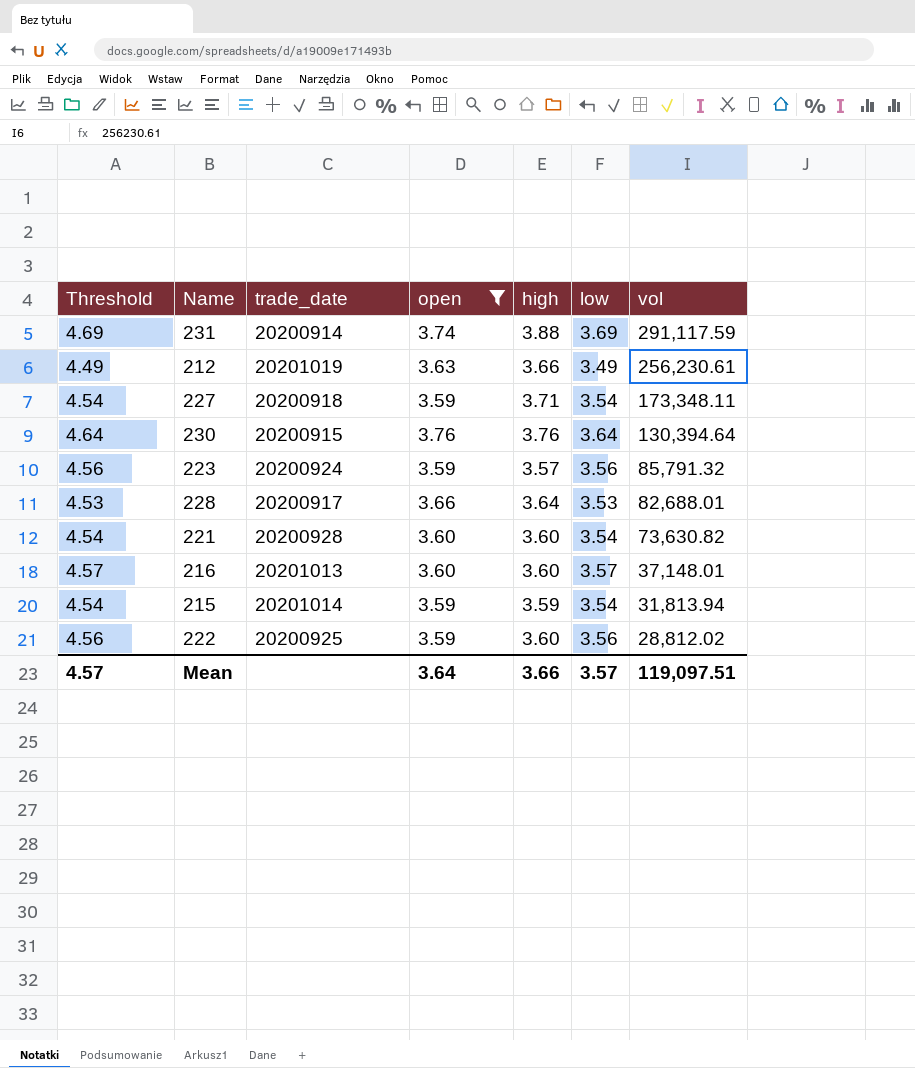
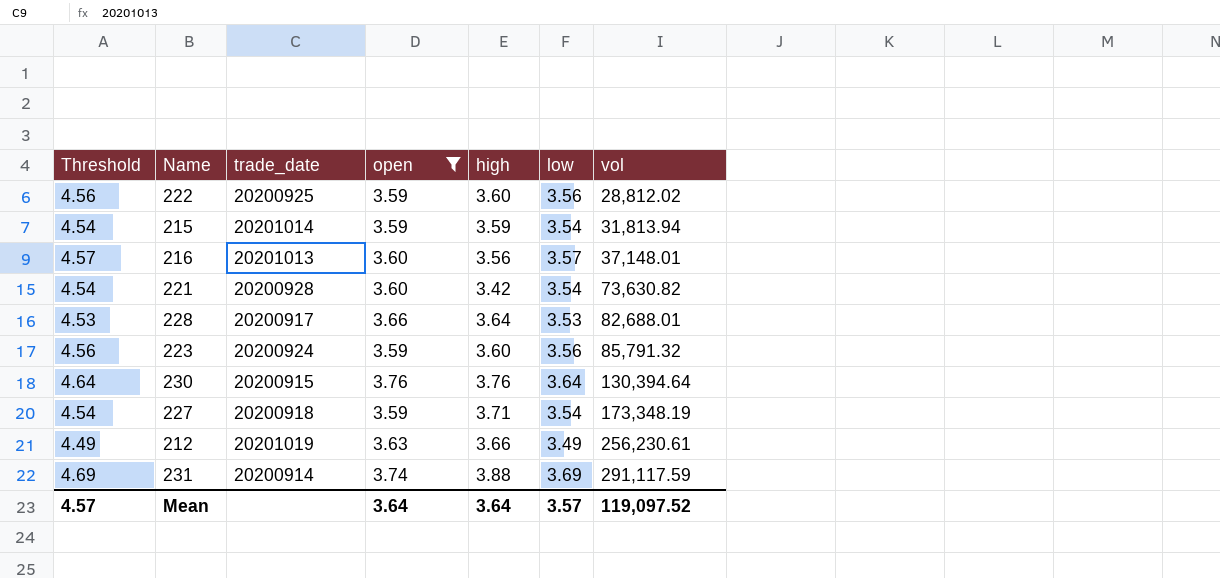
row order: vol descending -> vol ascending
216 | high: 3.60 -> 3.56
221 | high: 3.60 -> 3.42
223 | high: 3.57 -> 3.60
227 | vol: 173,348.11 -> 173,348.19
Mean | high: 3.66 -> 3.64
Mean | vol: 119,097.51 -> 119,097.52

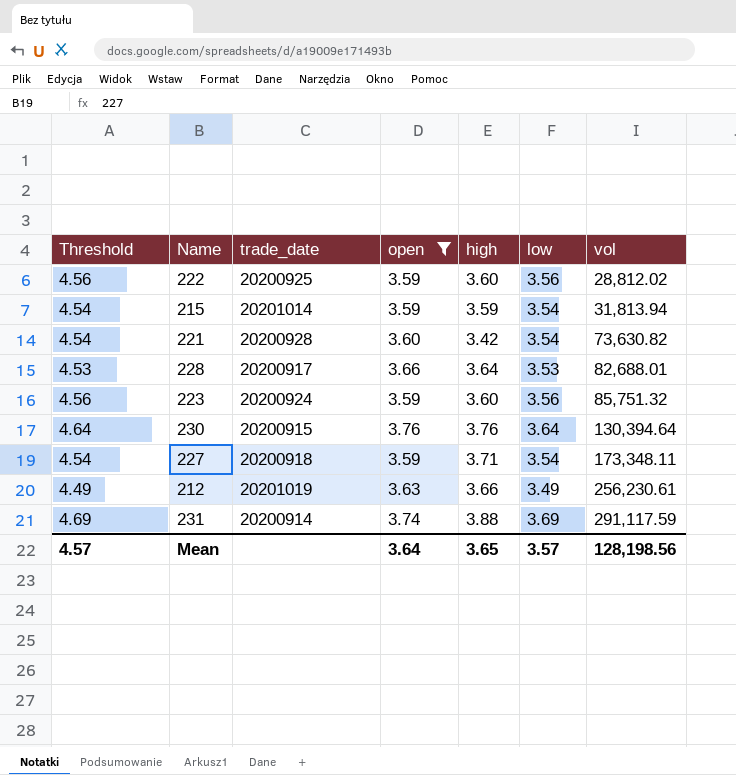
row 216: 4.57 | 20201013 | 3.60 | 3.56 | 3.57 | 37,148.01 -> none
223 | vol: 85,791.32 -> 85,751.32
227 | vol: 173,348.19 -> 173,348.11
Mean | high: 3.64 -> 3.65
Mean | vol: 119,097.52 -> 128,198.56

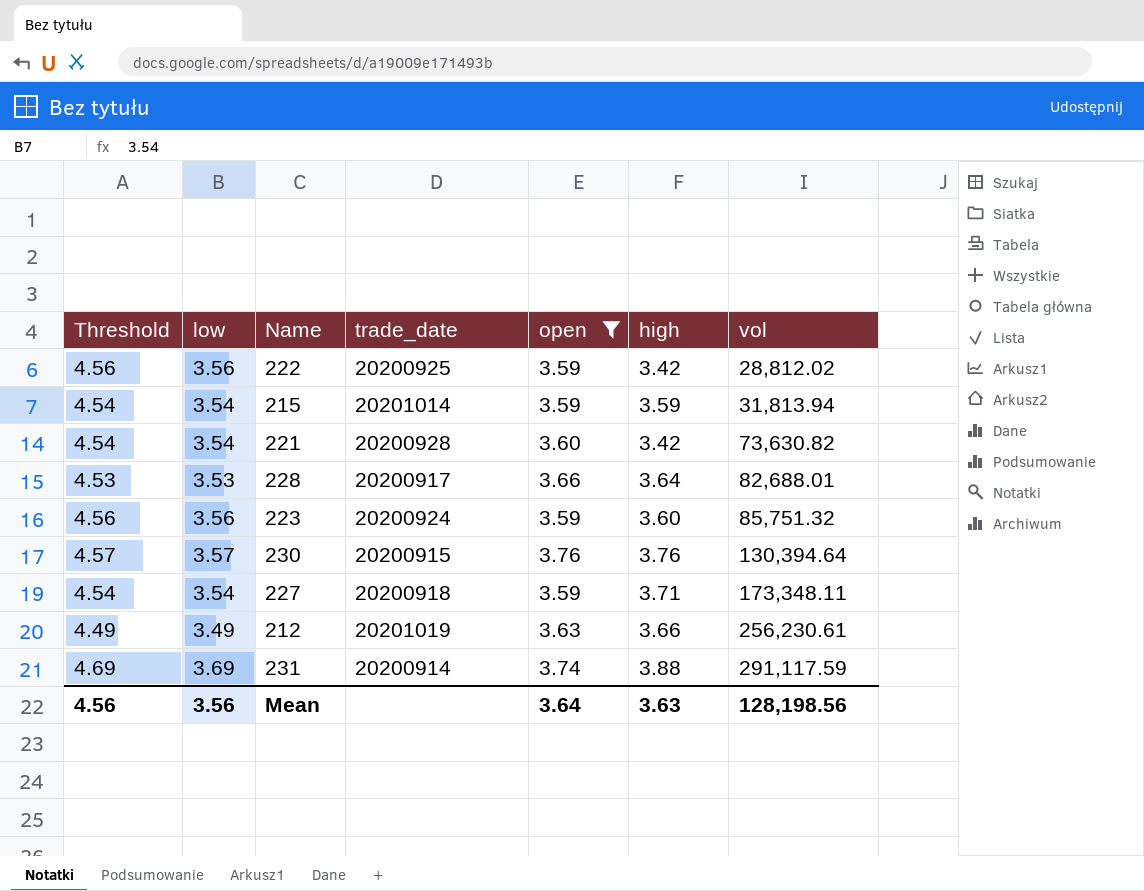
column low | position: 6 -> 2
222 | high: 3.60 -> 3.42
230 | Threshold: 4.64 -> 4.57
230 | low: 3.64 -> 3.57
Mean | Threshold: 4.57 -> 4.56
Mean | low: 3.57 -> 3.56
Mean | high: 3.65 -> 3.63

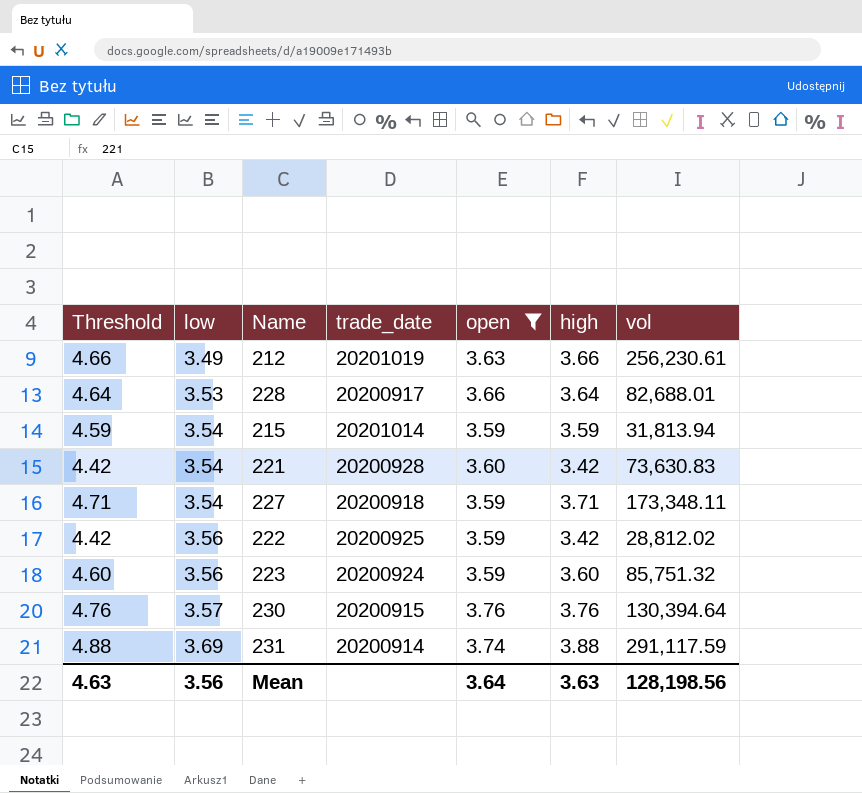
row order: vol ascending -> low ascending
column Threshold | formula: [low] + 1 -> [high] + 1
221 | vol: 73,630.82 -> 73,630.83
Mean | Threshold: 4.56 -> 4.63

